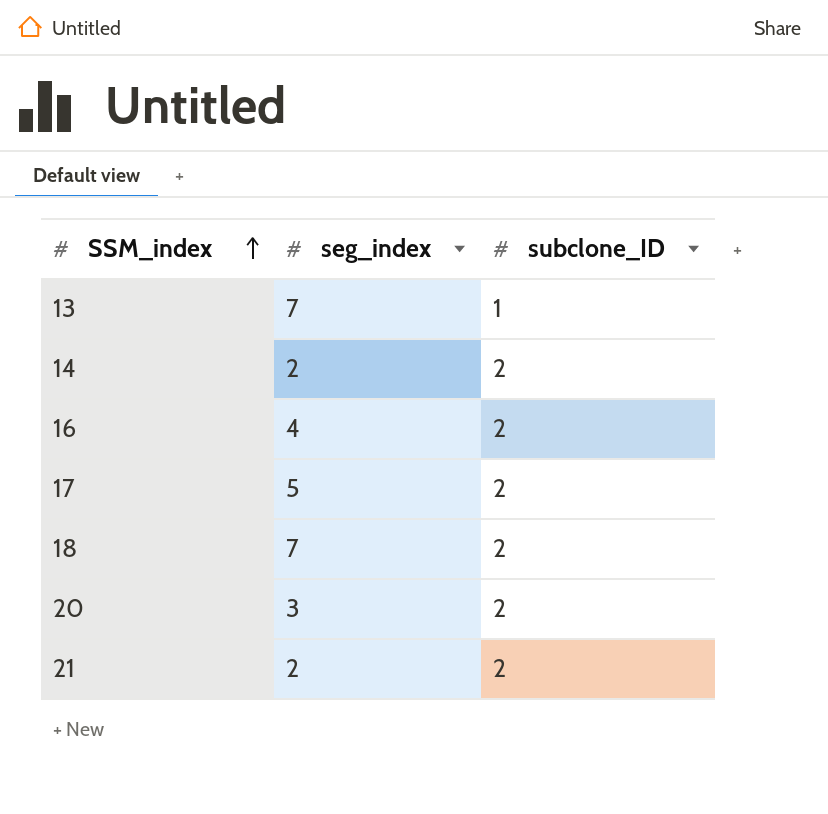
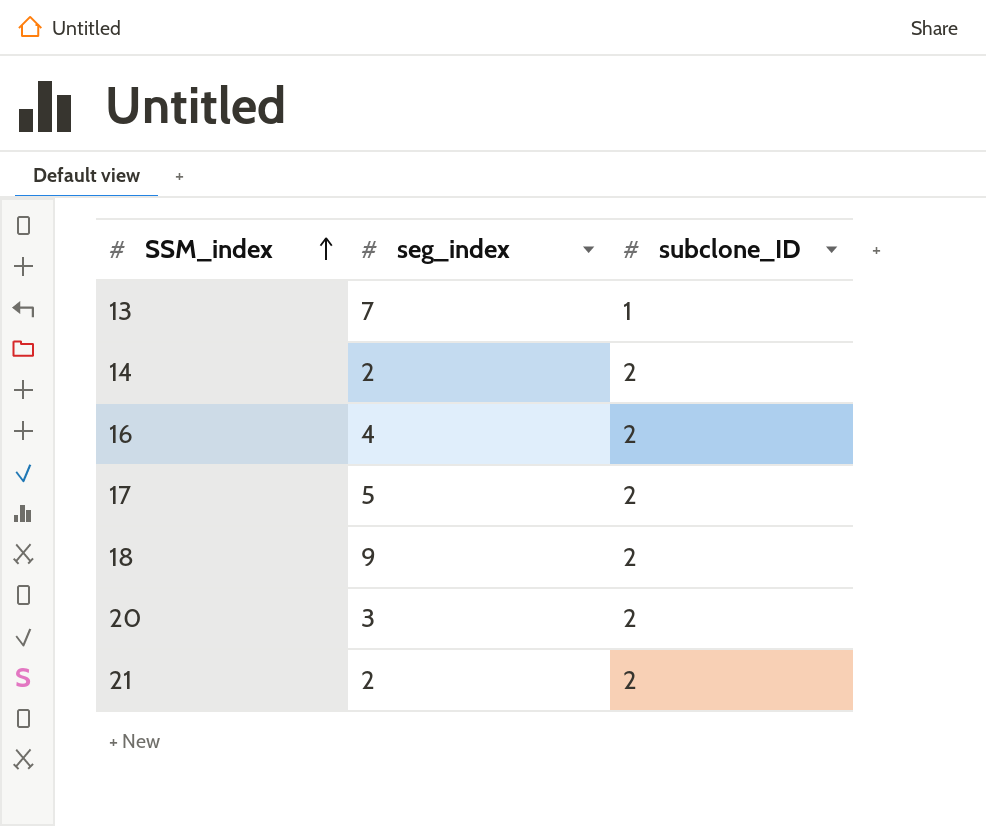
18 | seg_index: 7 -> 9

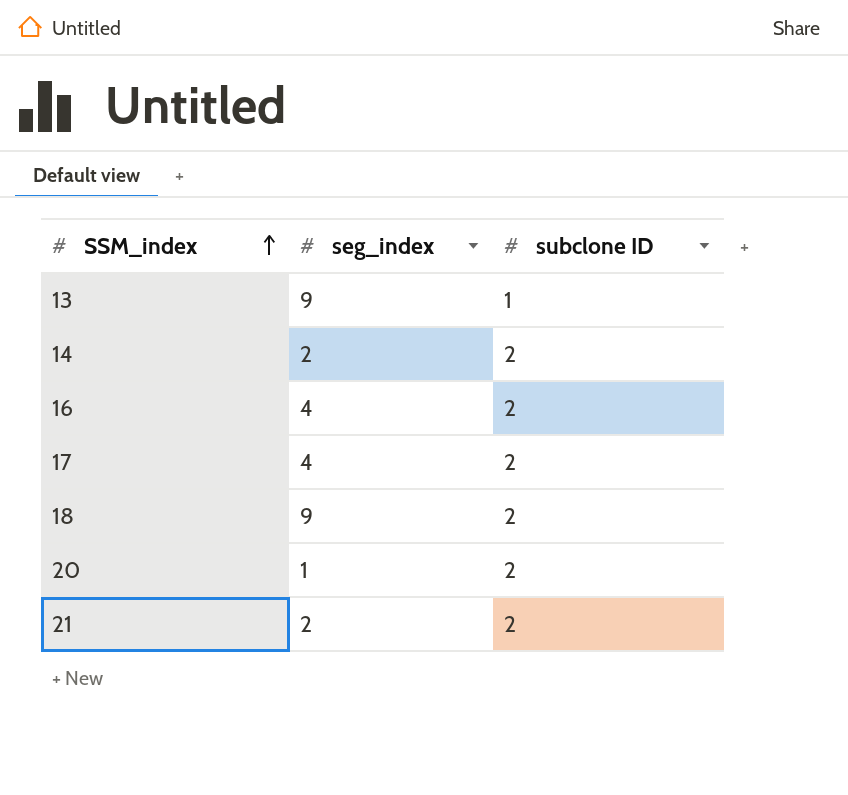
column name: subclone_ID -> subclone ID
13 | seg_index: 7 -> 9
17 | seg_index: 5 -> 4
20 | seg_index: 3 -> 1

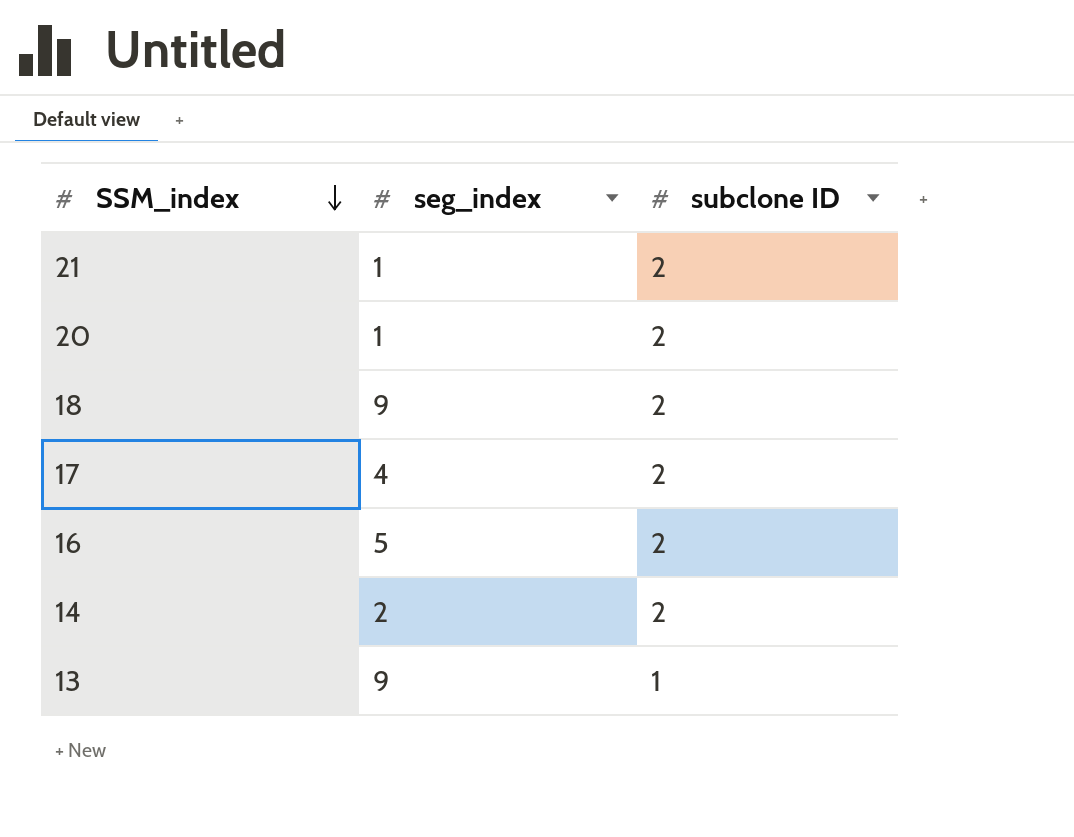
row order: SSM_index ascending -> SSM_index descending
21 | seg_index: 2 -> 1
16 | seg_index: 4 -> 5

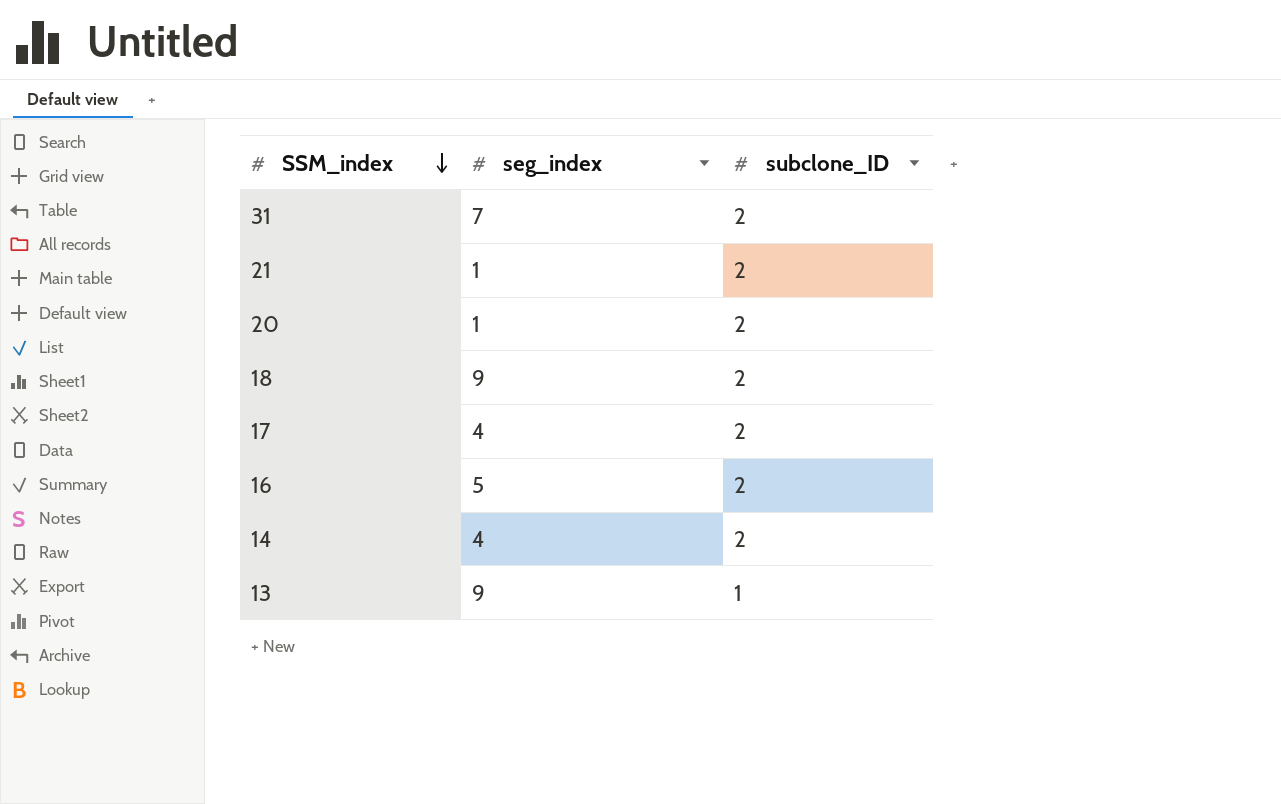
column name: subclone ID -> subclone_ID
row 31: none -> 7 | 2
14 | seg_index: 2 -> 4

